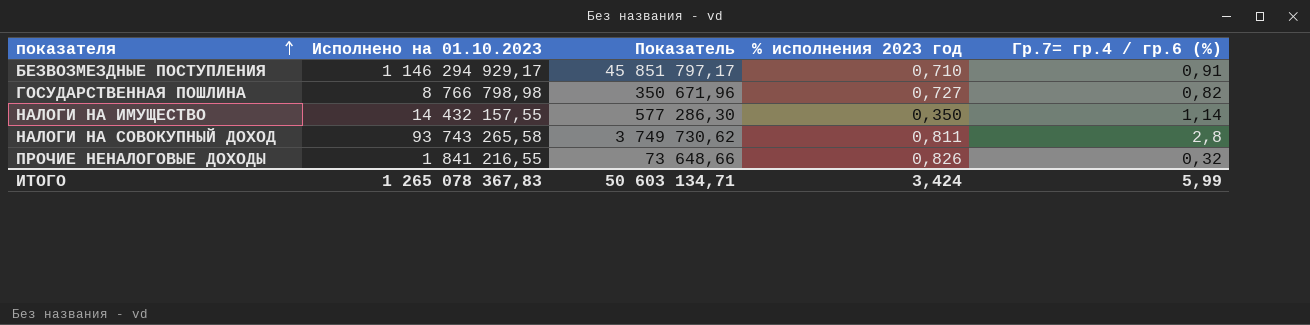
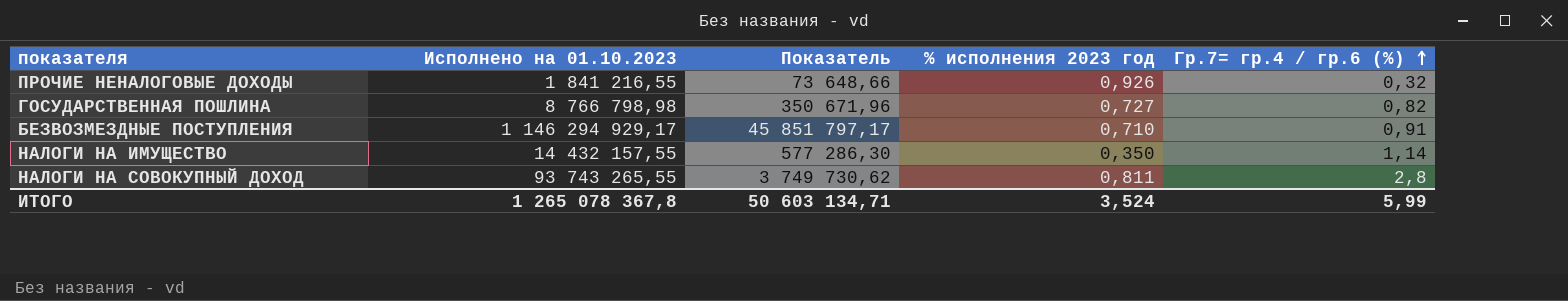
row order: показателя ascending -> Гр.7= гр.4 / гр.6 (%) ascending
ПРОЧИЕ НЕНАЛОГОВЫЕ ДОХОДЫ | % исполнения 2023 год: 0,826 -> 0,926
НАЛОГИ НА СОВОКУПНЫЙ ДОХОД | Исполнено на 01.10.2023: 93 743 265,58 -> 93 743 265,55
ИТОГО | Исполнено на 01.10.2023: 1 265 078 367,83 -> 1 265 078 367,8
ИТОГО | % исполнения 2023 год: 3,424 -> 3,524

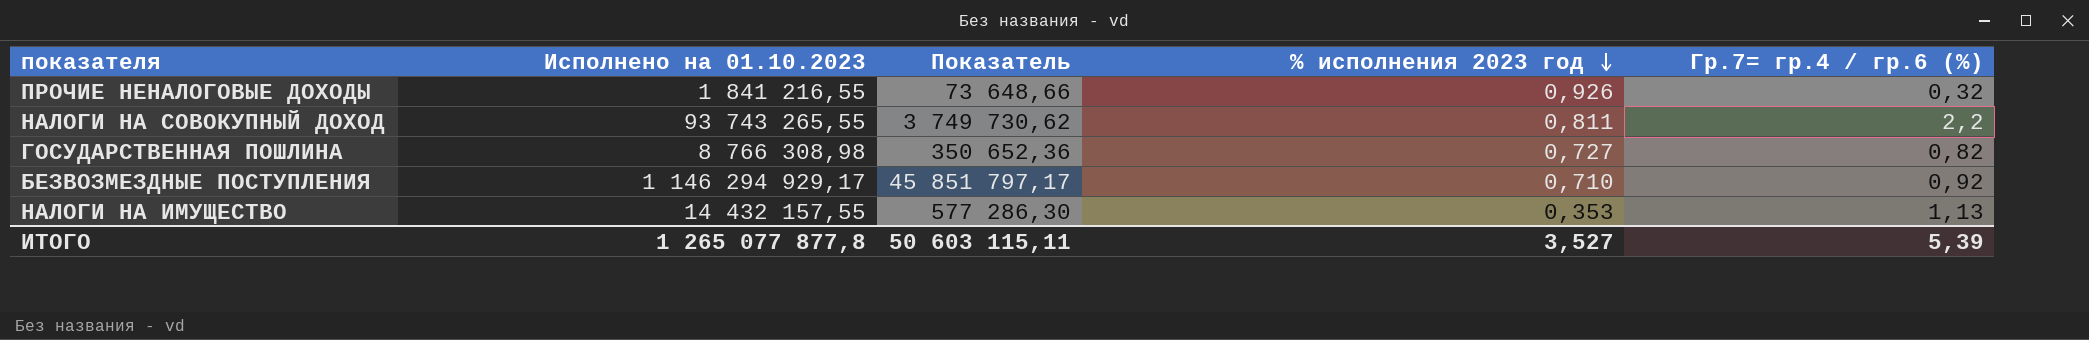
row order: Гр.7= гр.4 / гр.6 (%) ascending -> % исполнения 2023 год descending
НАЛОГИ НА СОВОКУПНЫЙ ДОХОД | Гр.7= гр.4 / гр.6 (%): 2,8 -> 2,2
ГОСУДАРСТВЕННАЯ ПОШЛИНА | Исполнено на 01.10.2023: 8 766 798,98 -> 8 766 308,98
ГОСУДАРСТВЕННАЯ ПОШЛИНА | Показатель: 350 671,96 -> 350 652,36
БЕЗВОЗМЕЗДНЫЕ ПОСТУПЛЕНИЯ | Гр.7= гр.4 / гр.6 (%): 0,91 -> 0,92
НАЛОГИ НА ИМУЩЕСТВО | % исполнения 2023 год: 0,350 -> 0,353
НАЛОГИ НА ИМУЩЕСТВО | Гр.7= гр.4 / гр.6 (%): 1,14 -> 1,13
ИТОГО | Исполнено на 01.10.2023: 1 265 078 367,8 -> 1 265 077 877,8
ИТОГО | Показатель: 50 603 134,71 -> 50 603 115,11
ИТОГО | % исполнения 2023 год: 3,524 -> 3,527
ИТОГО | Гр.7= гр.4 / гр.6 (%): 5,99 -> 5,39

